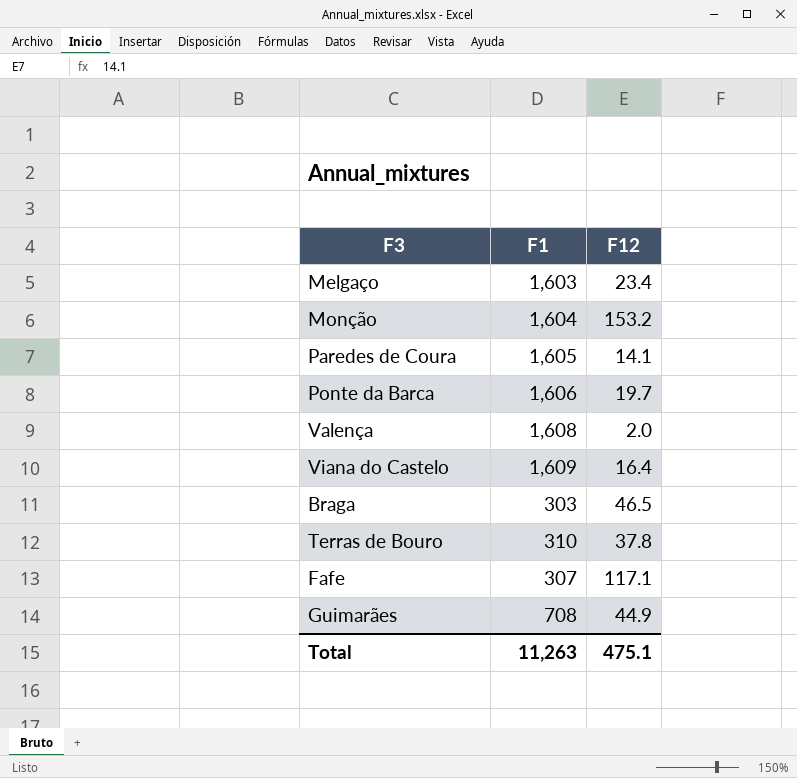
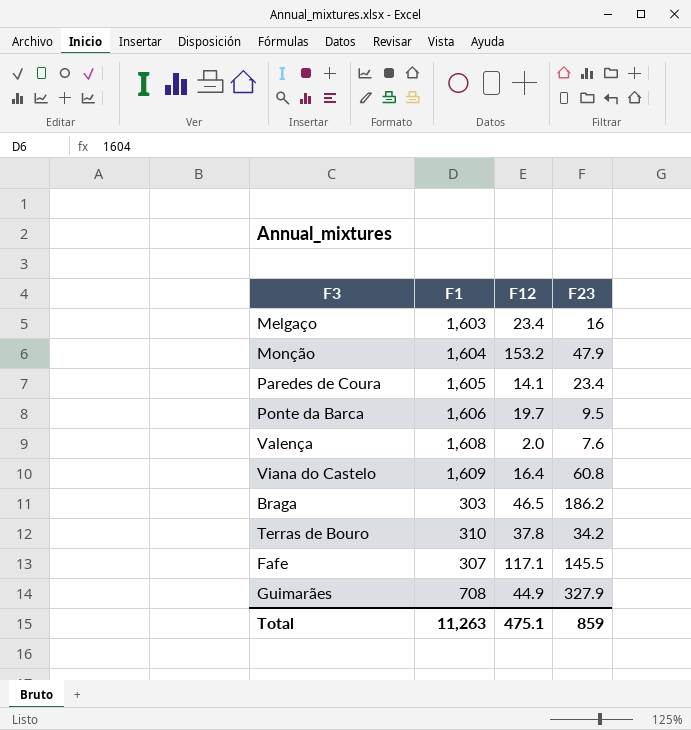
column F23 | position: none -> 4

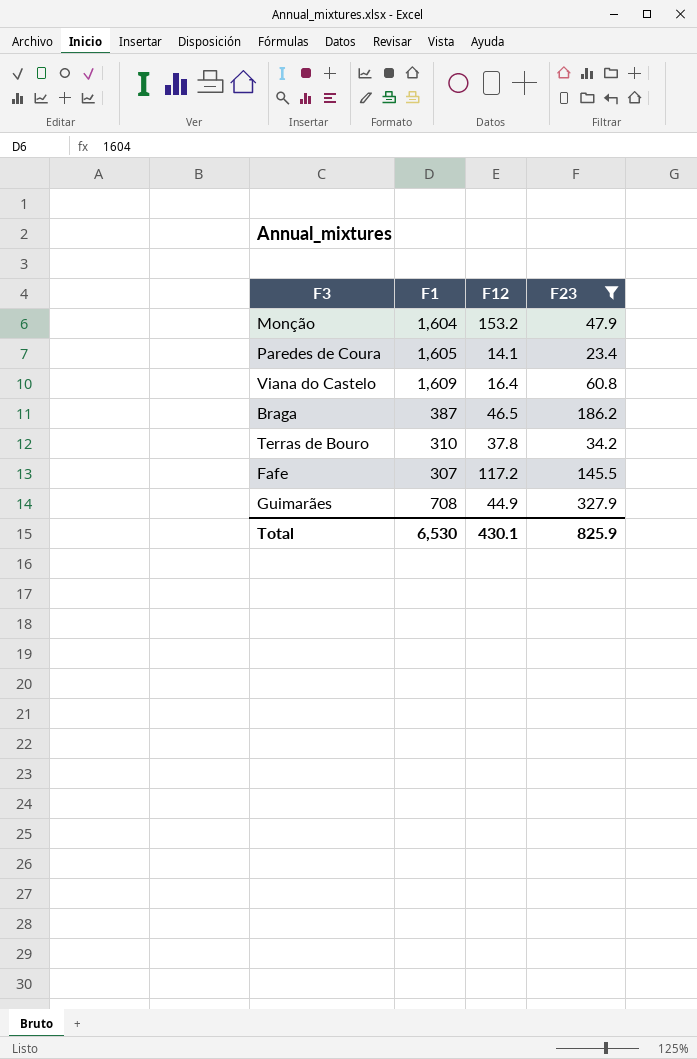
filter: none -> F23 >= 23.4
Braga | F1: 303 -> 387
Fafe | F12: 117.1 -> 117.2
Total | F1: 11,263 -> 6,530
Total | F12: 475.1 -> 430.1
Total | F23: 859 -> 825.9

